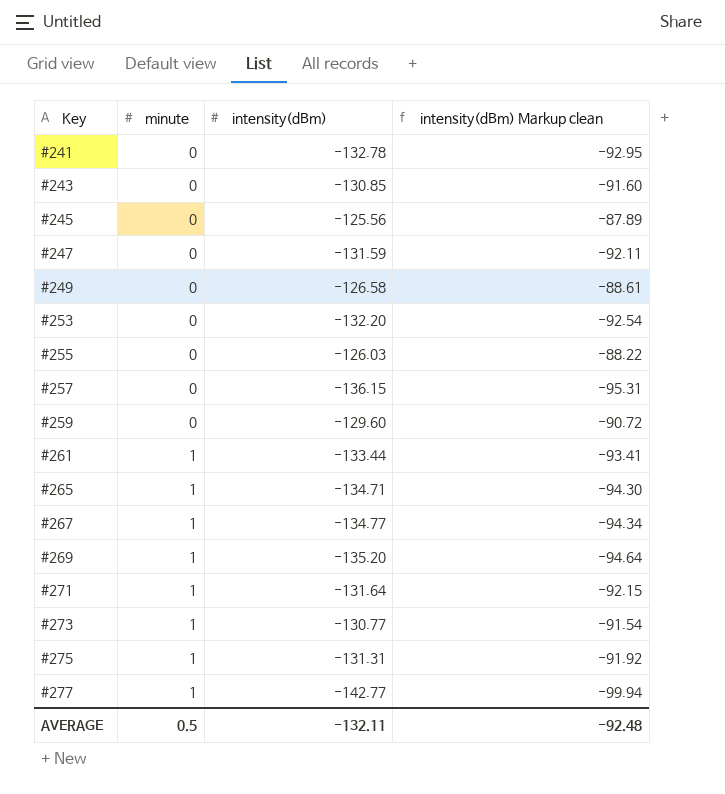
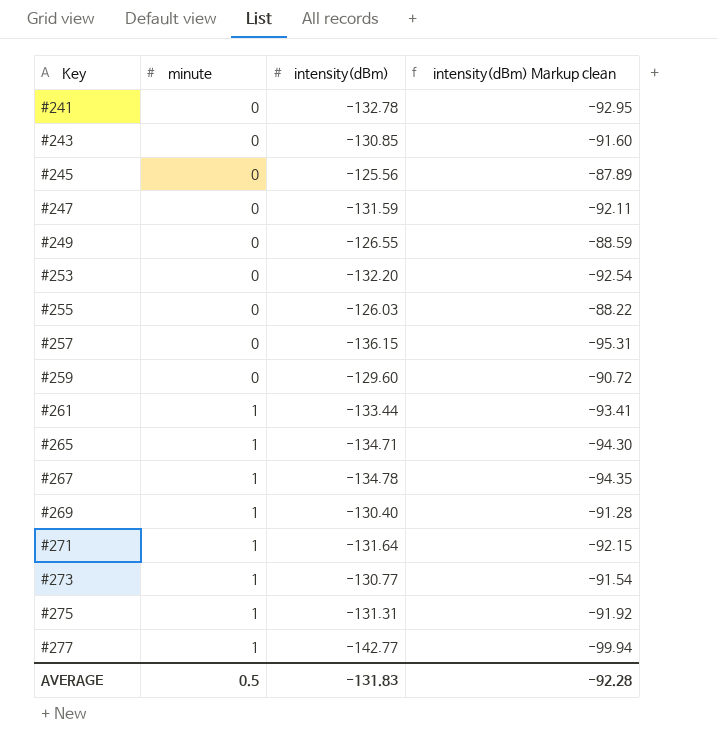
#249 | intensity(dBm): -126.58 -> -126.55
#249 | intensity(dBm) Markup clean: -88.61 -> -88.59
#267 | intensity(dBm): -134.77 -> -134.78
#267 | intensity(dBm) Markup clean: -94.34 -> -94.35
#269 | intensity(dBm): -135.20 -> -130.40
#269 | intensity(dBm) Markup clean: -94.64 -> -91.28
AVERAGE | intensity(dBm): -132.11 -> -131.83
AVERAGE | intensity(dBm) Markup clean: -92.48 -> -92.28

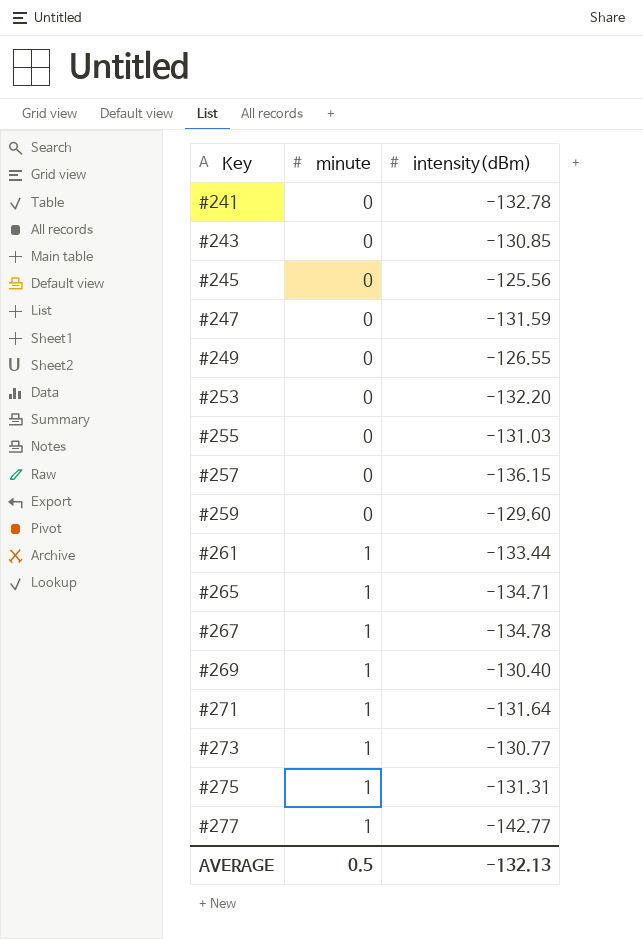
column intensity(dBm) Markup clean | formula: [intensity(dBm)] * 0.7 -> none
#255 | intensity(dBm): -126.03 -> -131.03
AVERAGE | intensity(dBm): -131.83 -> -132.13

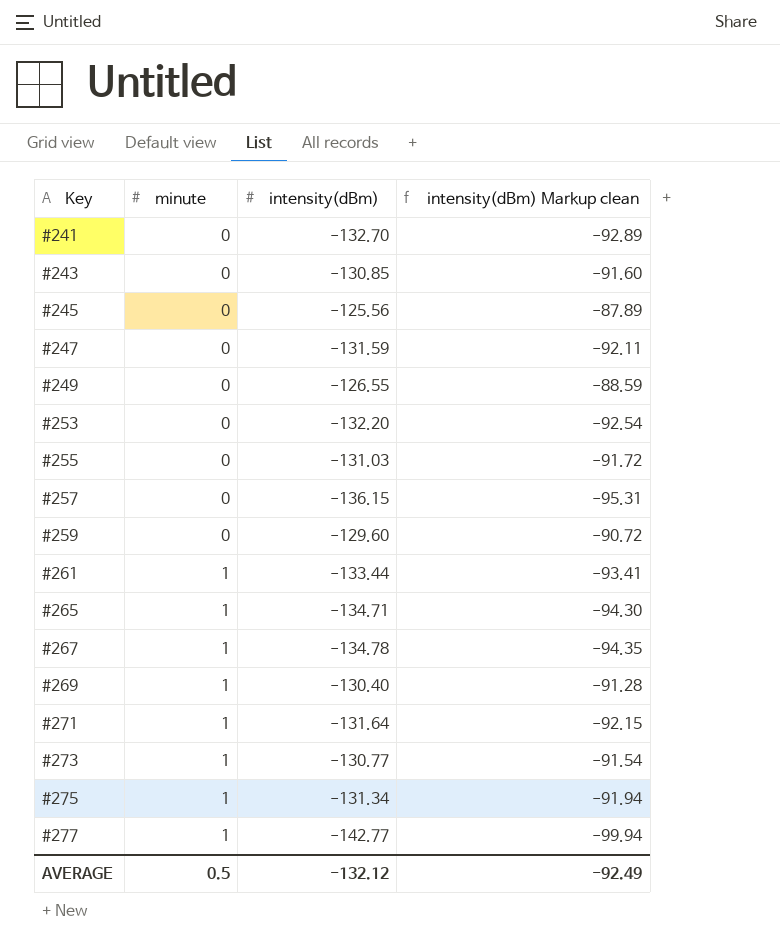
column intensity(dBm) Markup clean | formula: none -> [intensity(dBm)] * 0.7
#241 | intensity(dBm): -132.78 -> -132.70
#275 | intensity(dBm): -131.31 -> -131.34
AVERAGE | intensity(dBm): -132.13 -> -132.12

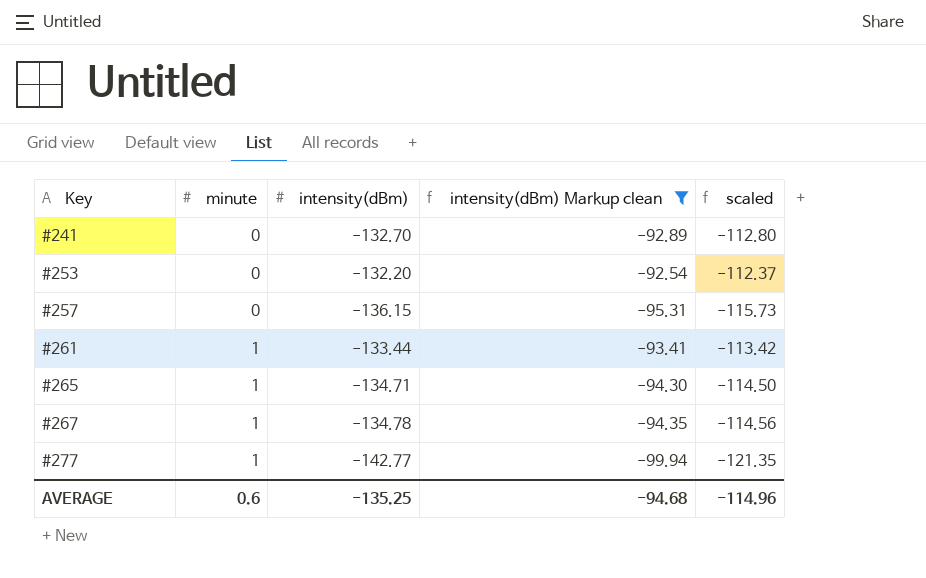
filter: none -> intensity(dBm) Markup clean <= -92.54
column scaled | formula: none -> [intensity(dBm)] * 0.85
AVERAGE | minute: 0.5 -> 0.6
AVERAGE | intensity(dBm): -132.12 -> -135.25
AVERAGE | intensity(dBm) Markup clean: -92.49 -> -94.68

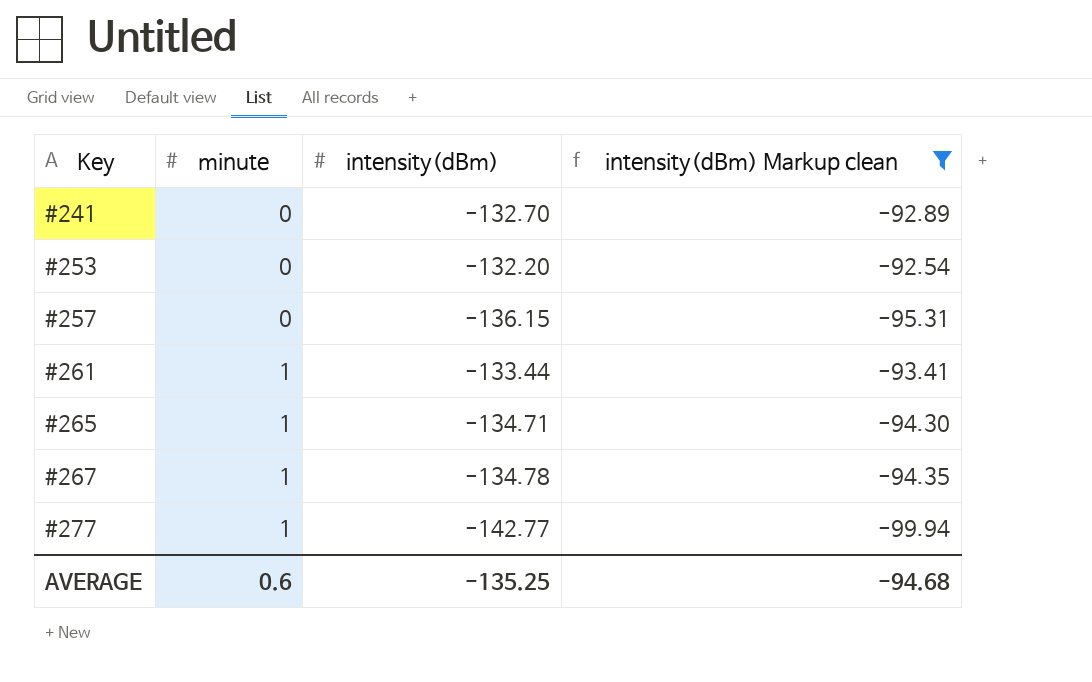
column scaled | formula: [intensity(dBm)] * 0.85 -> none

